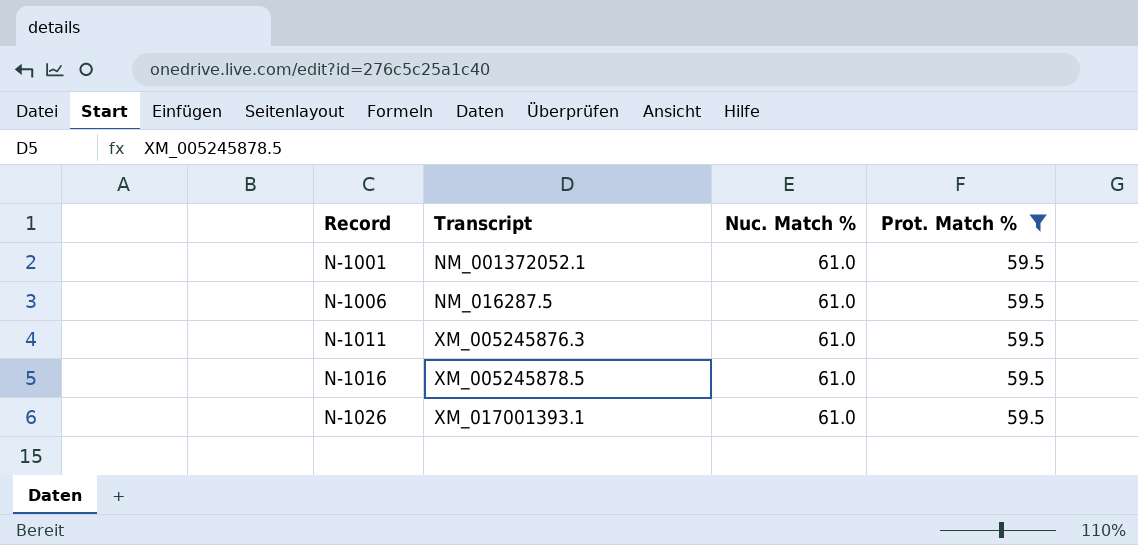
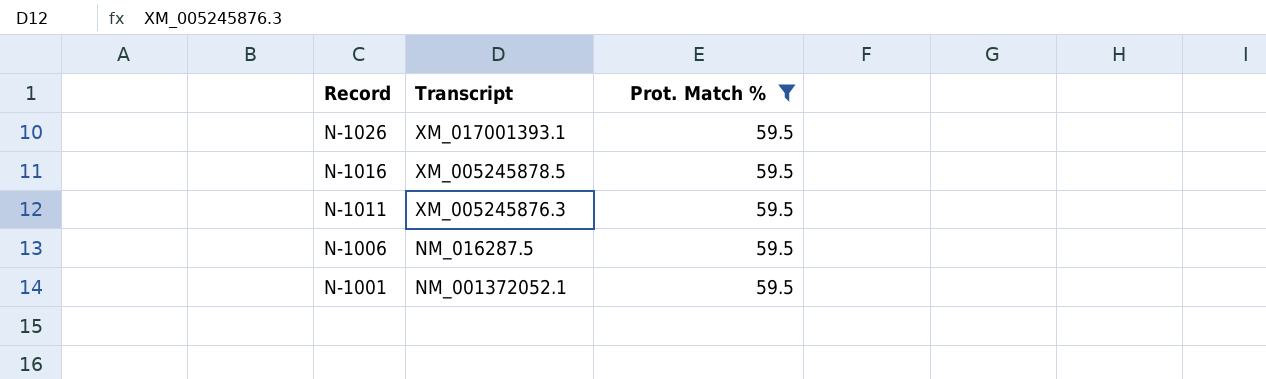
row order: Record ascending -> Record descending
column Nuc. Match % | position: 3 -> none

